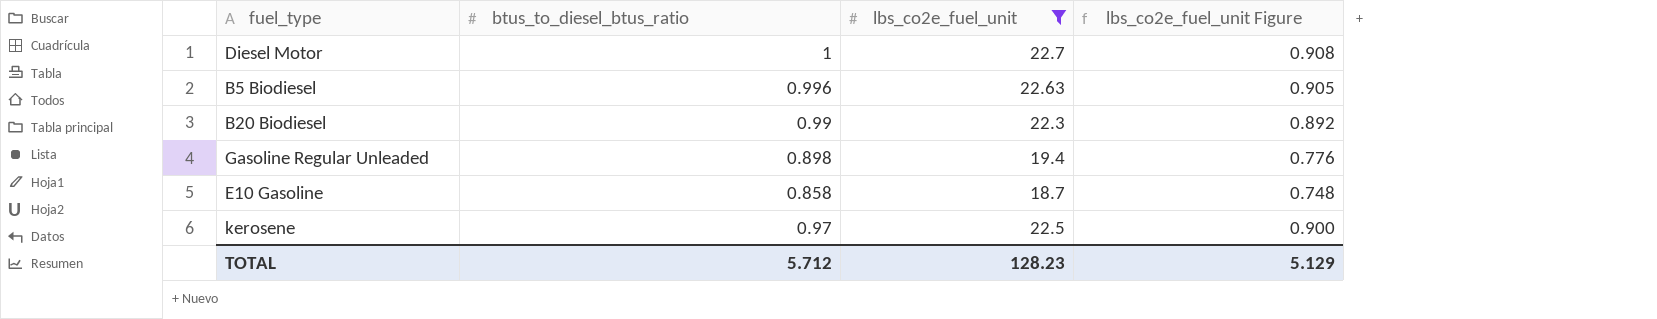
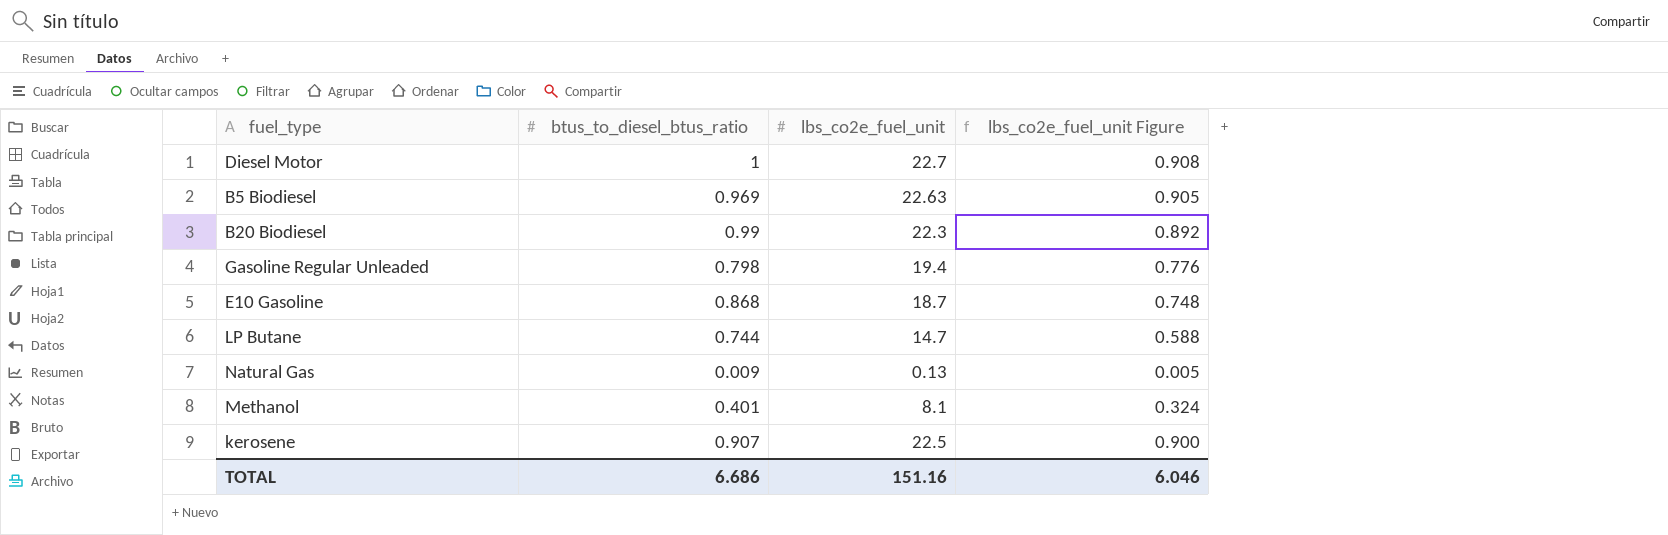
filter: lbs_co2e_fuel_unit >= 18.7 -> none
B5 Biodiesel | btus_to_diesel_btus_ratio: 0.996 -> 0.969
Gasoline Regular Unleaded | btus_to_diesel_btus_ratio: 0.898 -> 0.798
E10 Gasoline | btus_to_diesel_btus_ratio: 0.858 -> 0.868
kerosene | btus_to_diesel_btus_ratio: 0.97 -> 0.907
TOTAL | btus_to_diesel_btus_ratio: 5.712 -> 6.686
TOTAL | lbs_co2e_fuel_unit: 128.23 -> 151.16
TOTAL | lbs_co2e_fuel_unit Figure: 5.129 -> 6.046

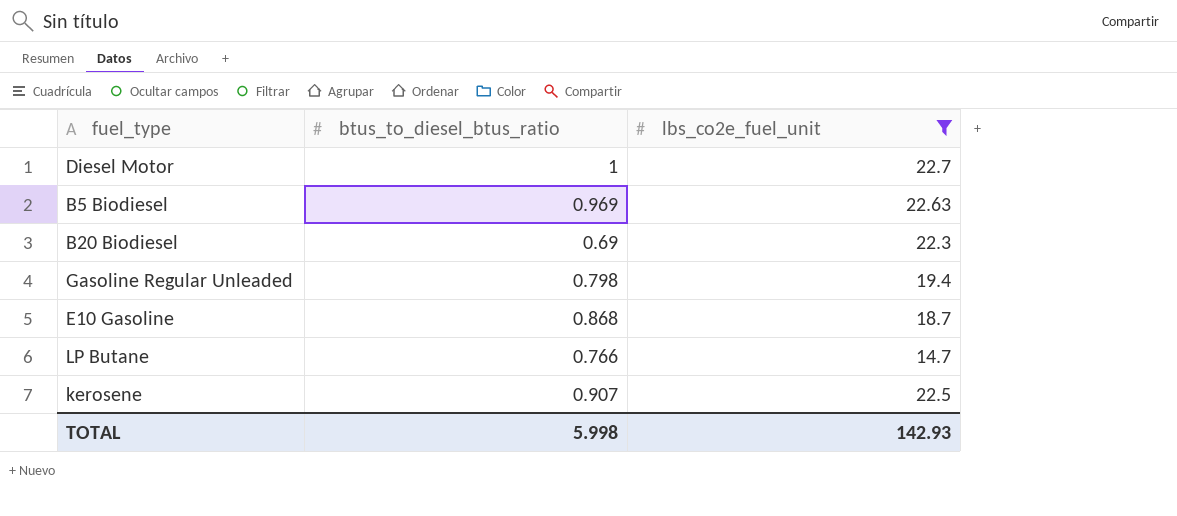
filter: none -> lbs_co2e_fuel_unit >= 14.7
column lbs_co2e_fuel_unit Figure | formula: [lbs_co2e_fuel_unit] * 0.04 -> none
B20 Biodiesel | btus_to_diesel_btus_ratio: 0.99 -> 0.69
LP Butane | btus_to_diesel_btus_ratio: 0.744 -> 0.766
TOTAL | btus_to_diesel_btus_ratio: 6.686 -> 5.998
TOTAL | lbs_co2e_fuel_unit: 151.16 -> 142.93

